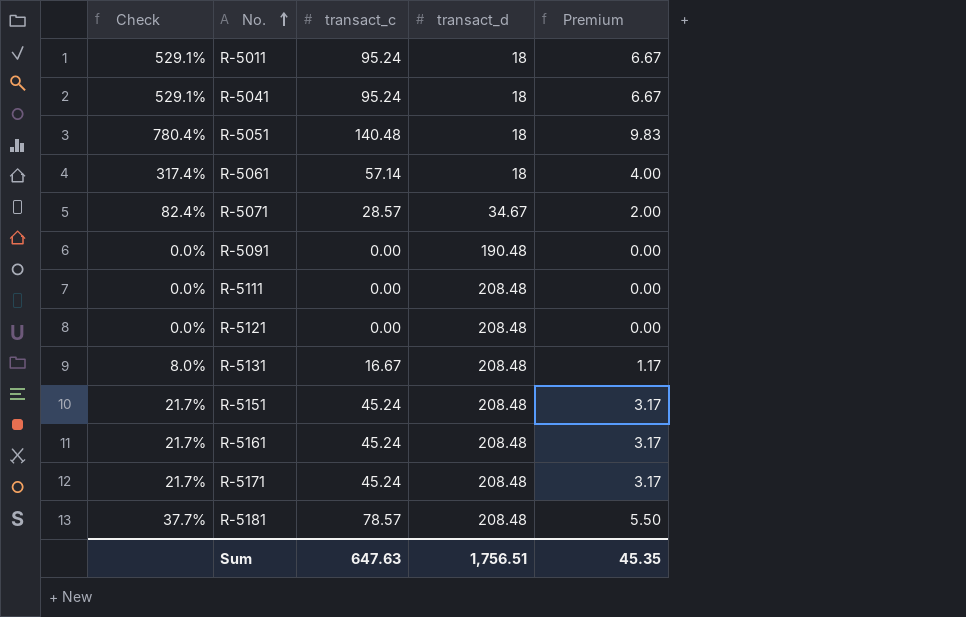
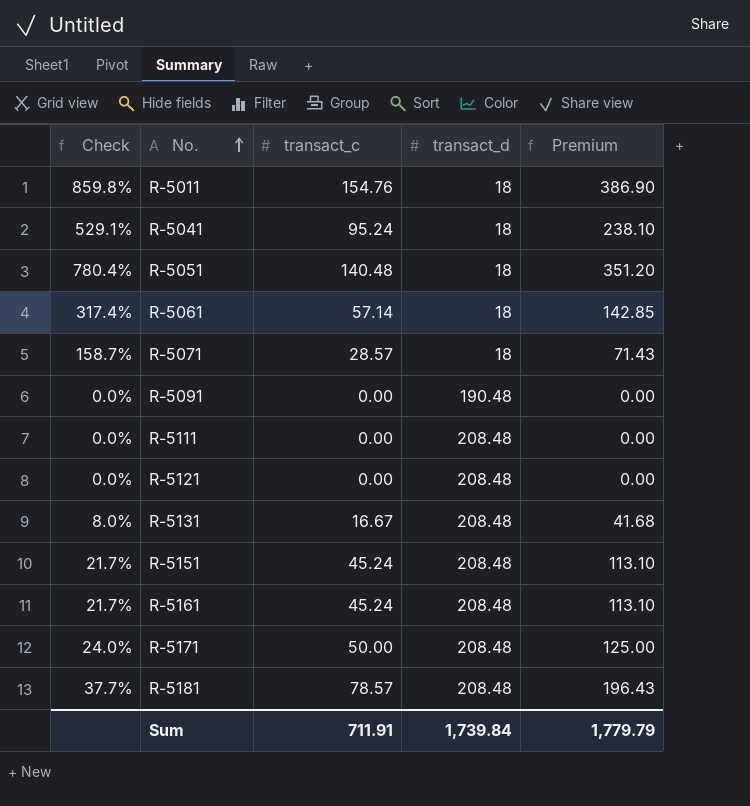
column Premium | formula: [transact_c] * 0.07 -> [transact_c] * 2.5
R-5011 | Check: 529.1% -> 859.8%
R-5011 | transact_c: 95.24 -> 154.76
R-5071 | Check: 82.4% -> 158.7%
R-5071 | transact_d: 34.67 -> 18
R-5171 | Check: 21.7% -> 24.0%
R-5171 | transact_c: 45.24 -> 50.00
Sum | transact_c: 647.63 -> 711.91
Sum | transact_d: 1,756.51 -> 1,739.84
Sum | Premium: 45.35 -> 1,779.79

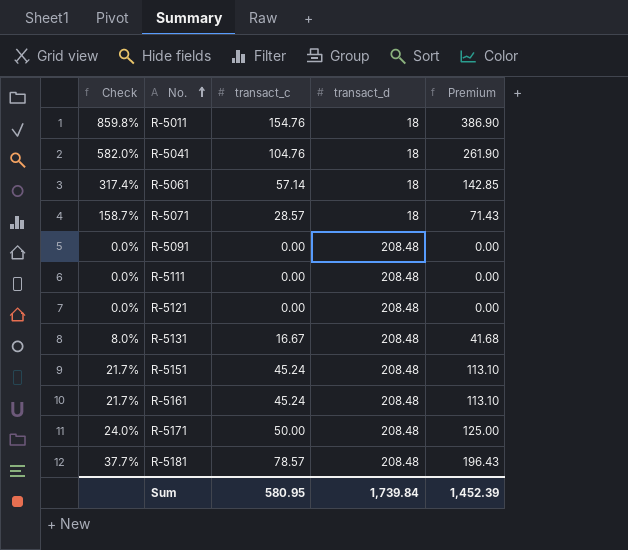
row R-5051: 780.4% | 140.48 | 18 | 351.20 -> none
R-5041 | Check: 529.1% -> 582.0%
R-5041 | transact_c: 95.24 -> 104.76
R-5041 | Premium: 238.10 -> 261.90
R-5091 | transact_d: 190.48 -> 208.48
Sum | transact_c: 711.91 -> 580.95
Sum | Premium: 1,779.79 -> 1,452.39

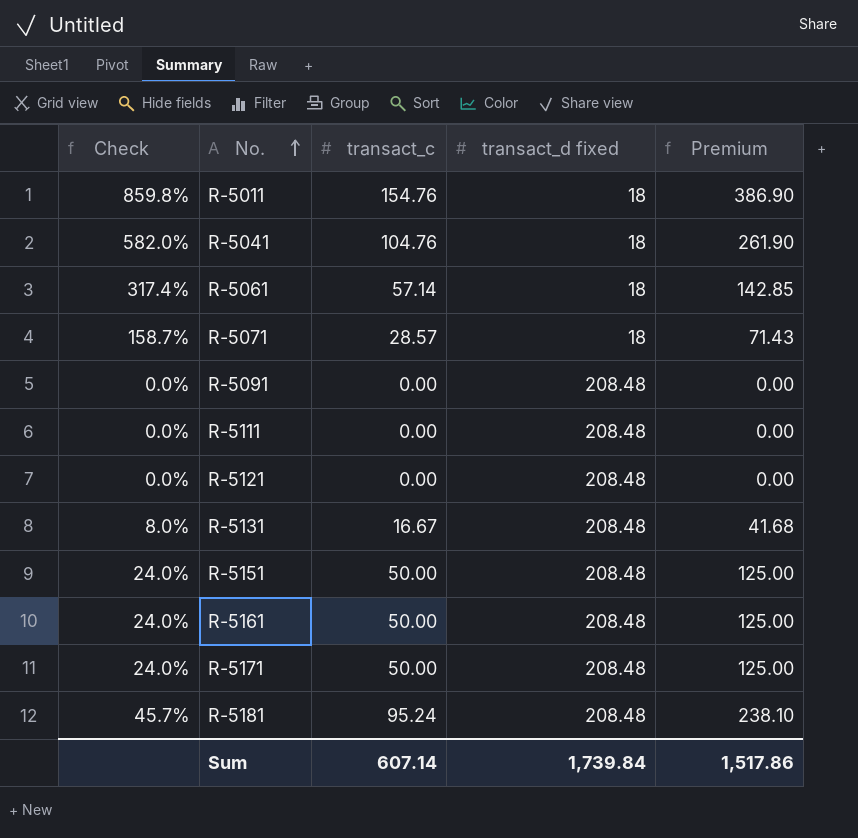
column name: transact_d -> transact_d fixed
R-5151 | Check: 21.7% -> 24.0%
R-5151 | transact_c: 45.24 -> 50.00
R-5151 | Premium: 113.10 -> 125.00
R-5161 | Check: 21.7% -> 24.0%
R-5161 | transact_c: 45.24 -> 50.00
R-5161 | Premium: 113.10 -> 125.00
R-5181 | Check: 37.7% -> 45.7%
R-5181 | transact_c: 78.57 -> 95.24
R-5181 | Premium: 196.43 -> 238.10
Sum | transact_c: 580.95 -> 607.14
Sum | Premium: 1,452.39 -> 1,517.86

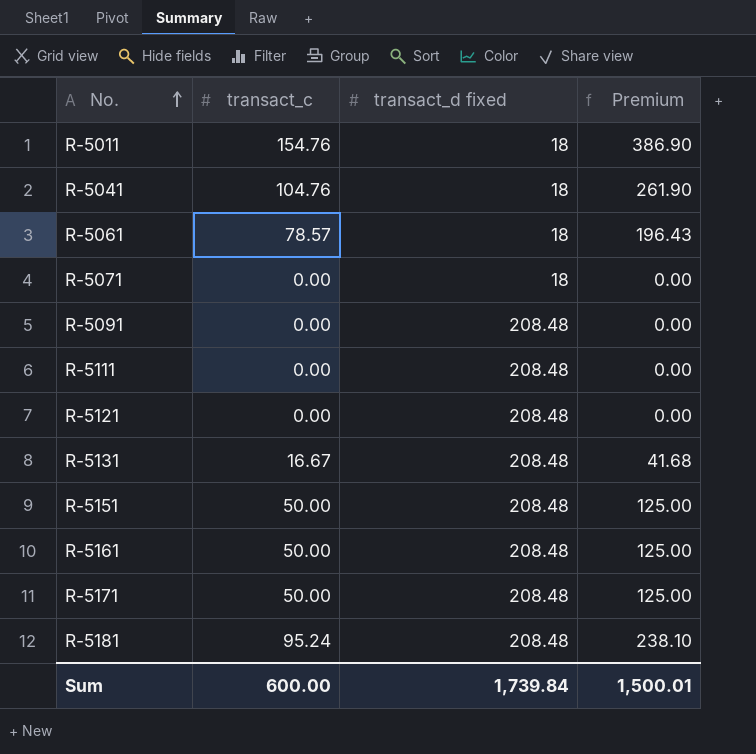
column Check | formula: [transact_c] / [transact_d fixed] -> none
R-5061 | transact_c: 57.14 -> 78.57
R-5061 | Premium: 142.85 -> 196.43
R-5071 | transact_c: 28.57 -> 0.00
R-5071 | Premium: 71.43 -> 0.00
Sum | transact_c: 607.14 -> 600.00
Sum | Premium: 1,517.86 -> 1,500.01

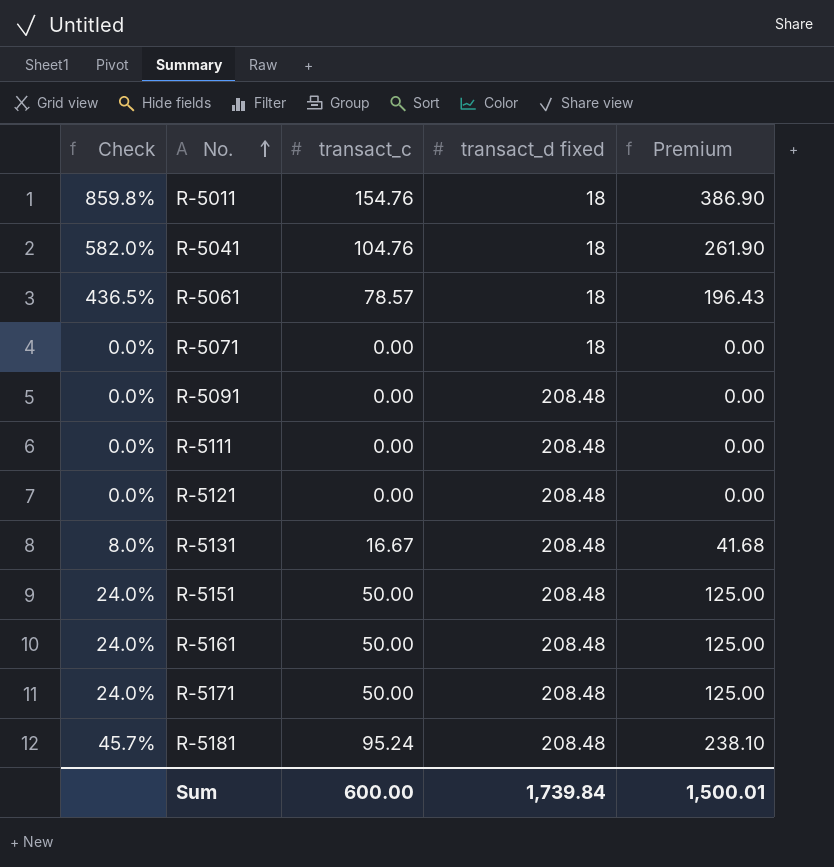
column Check | formula: none -> [transact_c] / [transact_d fixed]

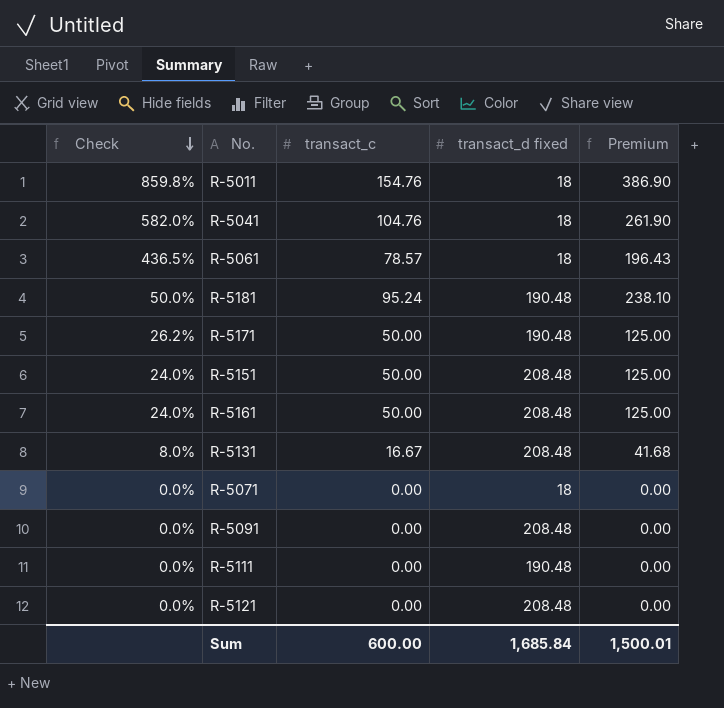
row order: No. ascending -> Check descending
R-5181 | Check: 45.7% -> 50.0%
R-5181 | transact_d fixed: 208.48 -> 190.48
R-5171 | Check: 24.0% -> 26.2%
R-5171 | transact_d fixed: 208.48 -> 190.48
R-5111 | transact_d fixed: 208.48 -> 190.48
Sum | transact_d fixed: 1,739.84 -> 1,685.84

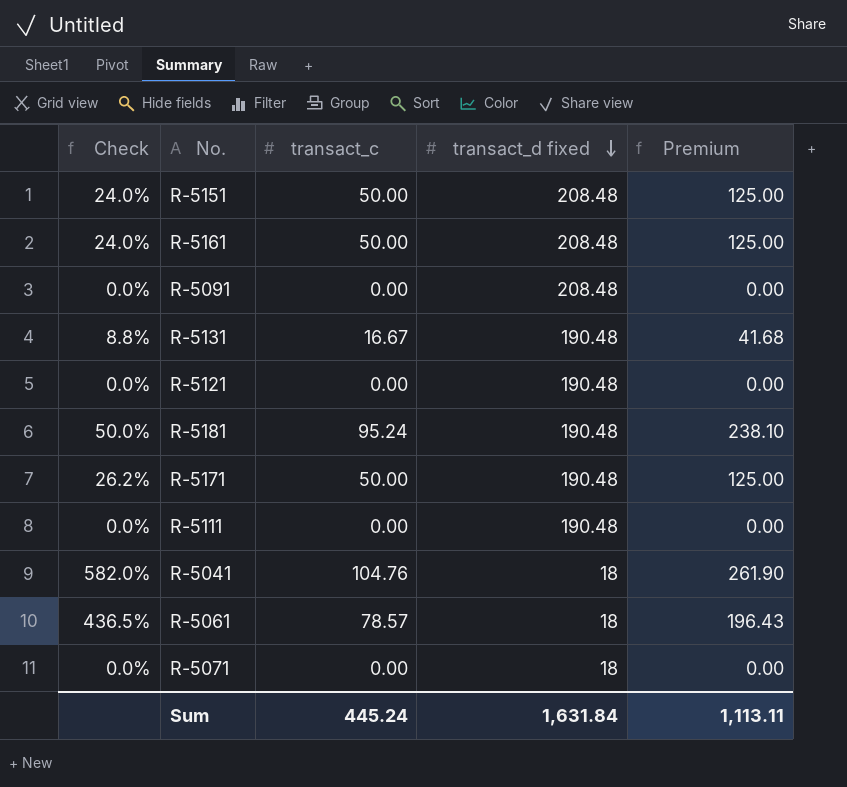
row order: Check descending -> transact_d fixed descending
row R-5011: 859.8% | 154.76 | 18 | 386.90 -> none
R-5131 | Check: 8.0% -> 8.8%
R-5131 | transact_d fixed: 208.48 -> 190.48
R-5121 | transact_d fixed: 208.48 -> 190.48
Sum | transact_c: 600.00 -> 445.24
Sum | transact_d fixed: 1,685.84 -> 1,631.84
Sum | Premium: 1,500.01 -> 1,113.11

